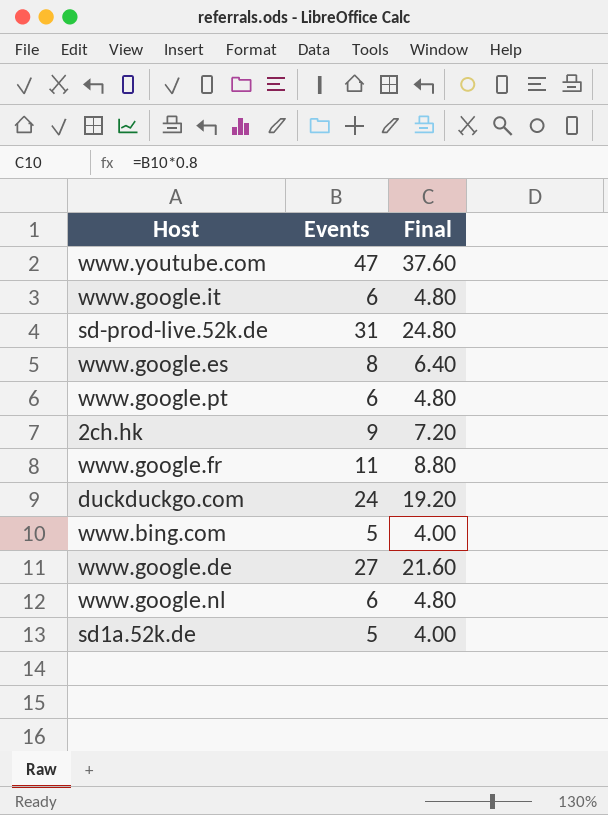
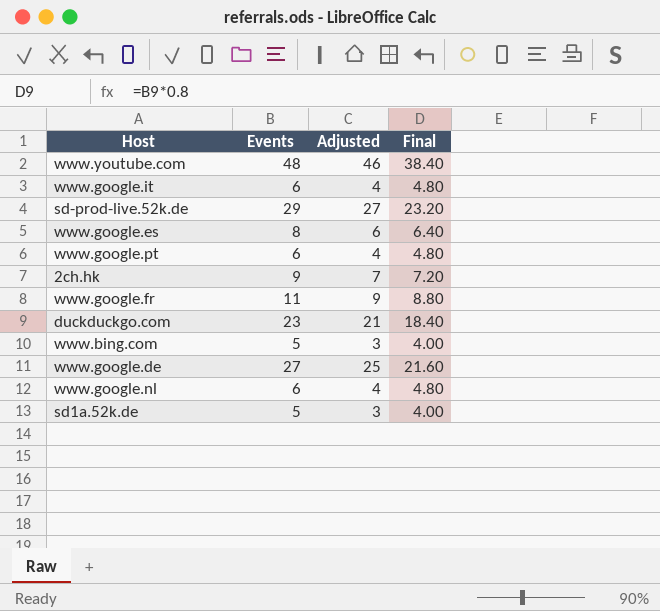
column Adjusted | formula: none -> [Events] - 2
www.youtube.com | Events: 47 -> 48
www.youtube.com | Final: 37.60 -> 38.40
sd-prod-live.52k.de | Events: 31 -> 29
sd-prod-live.52k.de | Final: 24.80 -> 23.20
duckduckgo.com | Events: 24 -> 23
duckduckgo.com | Final: 19.20 -> 18.40

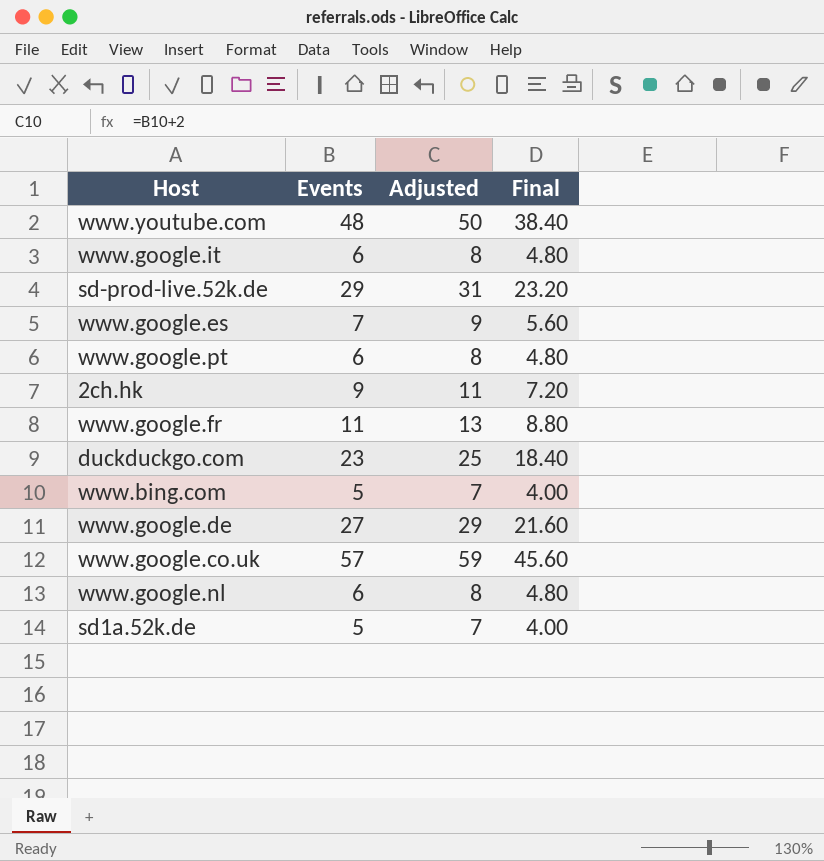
column Adjusted | formula: [Events] - 2 -> [Events] + 2
www.google.es | Events: 8 -> 7
www.google.es | Final: 6.40 -> 5.60
row www.google.co.uk: none -> 57 | 59 | 45.60

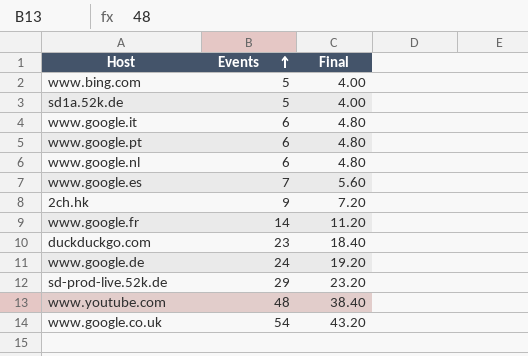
row order: none -> Events ascending
column Adjusted | formula: [Events] + 2 -> none
www.google.fr | Events: 11 -> 14
www.google.fr | Final: 8.80 -> 11.20
www.google.de | Events: 27 -> 24
www.google.de | Final: 21.60 -> 19.20
www.google.co.uk | Events: 57 -> 54
www.google.co.uk | Final: 45.60 -> 43.20

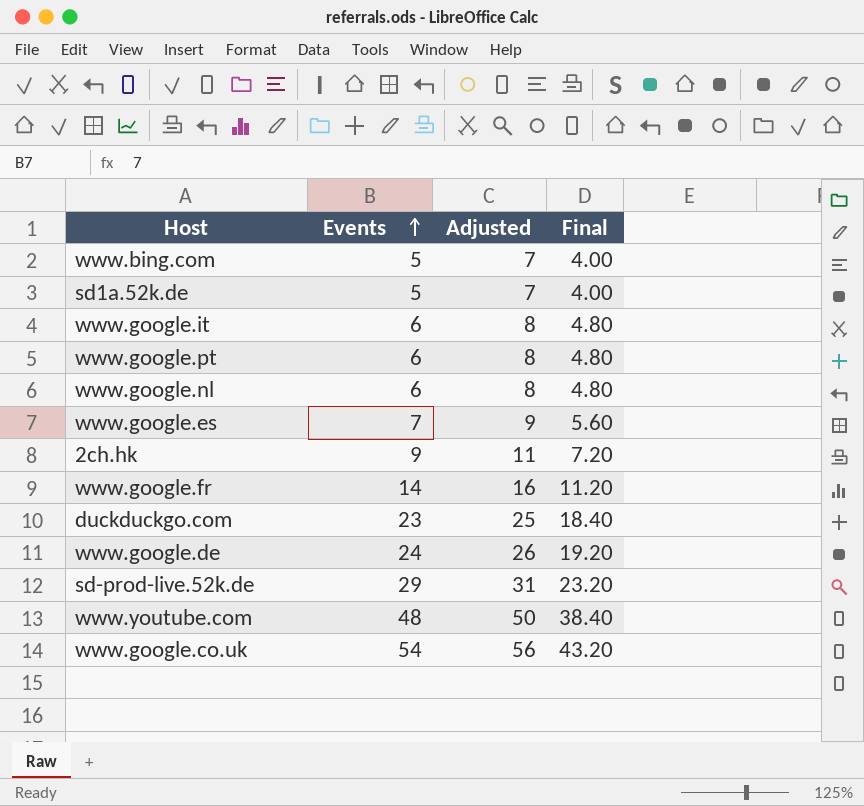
column Adjusted | formula: none -> [Events] + 2

